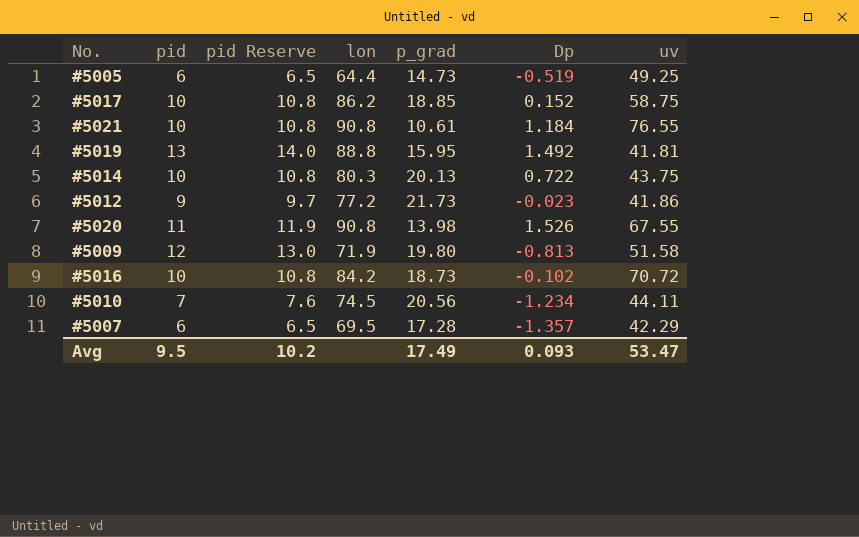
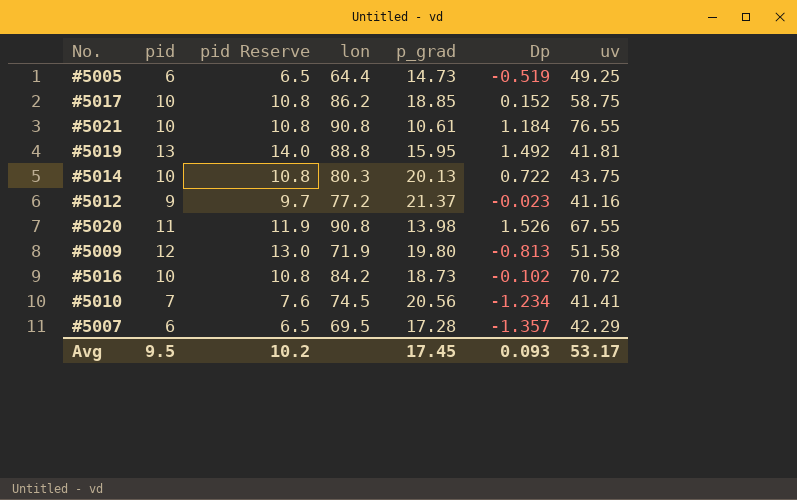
#5012 | p_grad: 21.73 -> 21.37
#5012 | uv: 41.86 -> 41.16
#5010 | uv: 44.11 -> 41.41
Avg | p_grad: 17.49 -> 17.45
Avg | uv: 53.47 -> 53.17

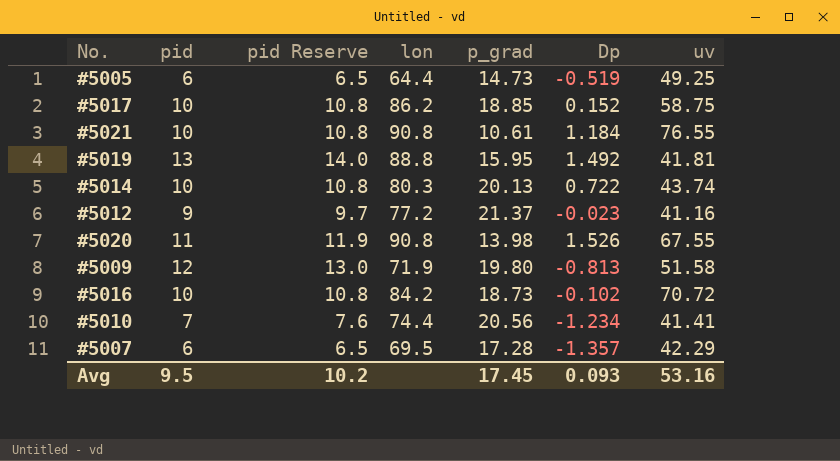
#5014 | uv: 43.75 -> 43.74
#5010 | lon: 74.5 -> 74.4
Avg | uv: 53.17 -> 53.16

